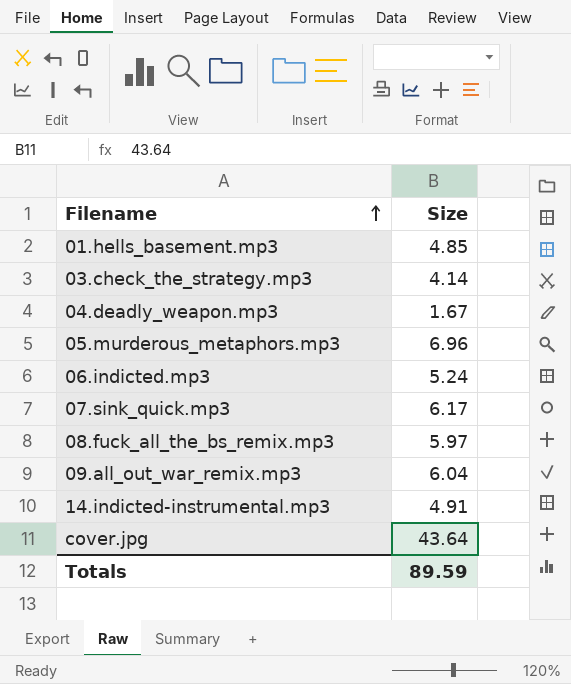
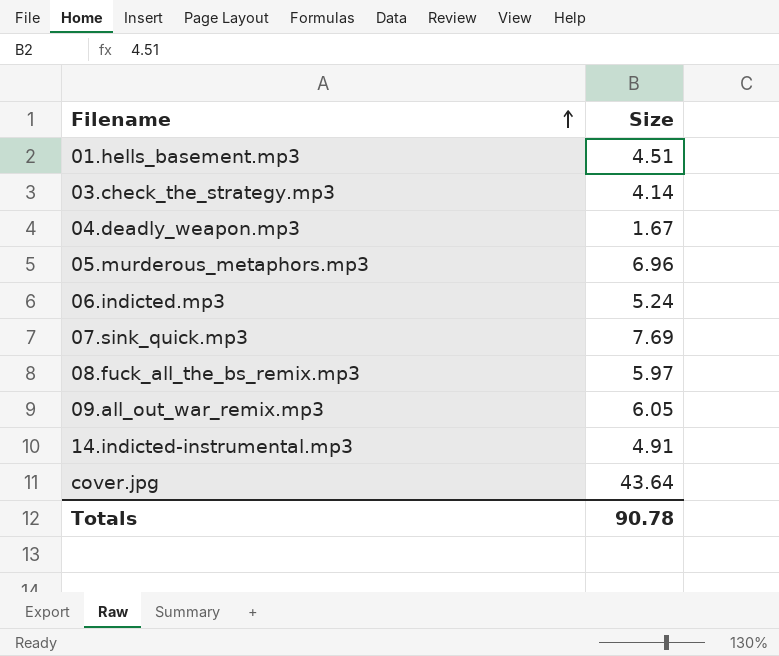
01.hells_basement.mp3 | Size: 4.85 -> 4.51
07.sink_quick.mp3 | Size: 6.17 -> 7.69
09.all_out_war_remix.mp3 | Size: 6.04 -> 6.05
Totals | Size: 89.59 -> 90.78

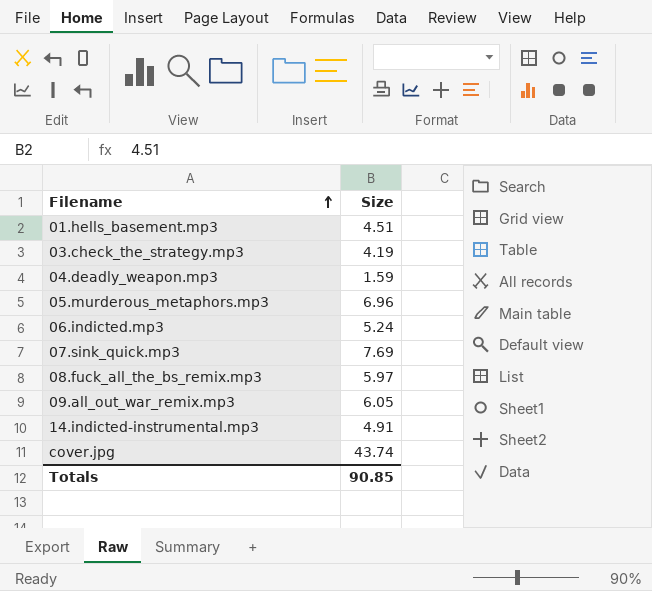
03.check_the_strategy.mp3 | Size: 4.14 -> 4.19
04.deadly_weapon.mp3 | Size: 1.67 -> 1.59
cover.jpg | Size: 43.64 -> 43.74
Totals | Size: 90.78 -> 90.85

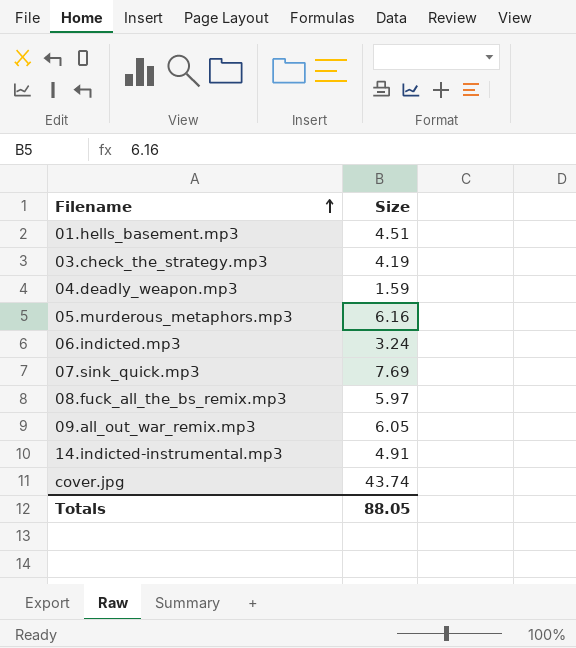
05.murderous_metaphors.mp3 | Size: 6.96 -> 6.16
06.indicted.mp3 | Size: 5.24 -> 3.24
Totals | Size: 90.85 -> 88.05

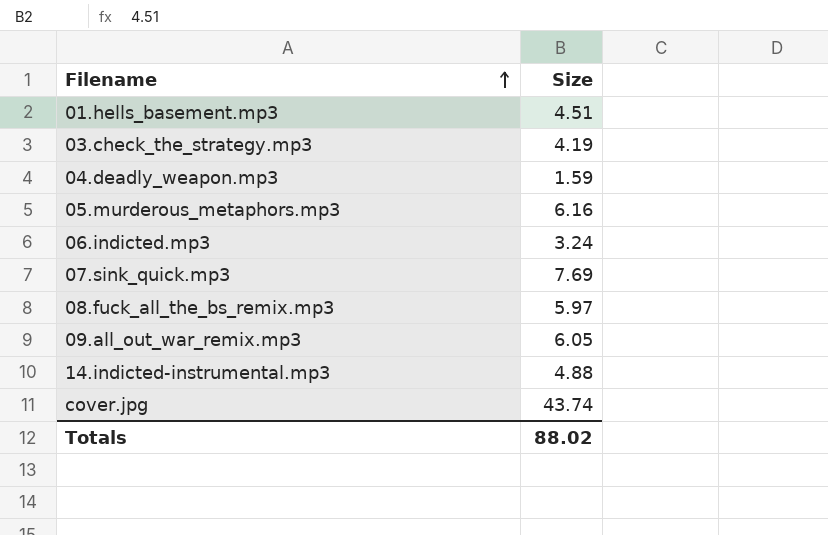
14.indicted-instrumental.mp3 | Size: 4.91 -> 4.88
Totals | Size: 88.05 -> 88.02

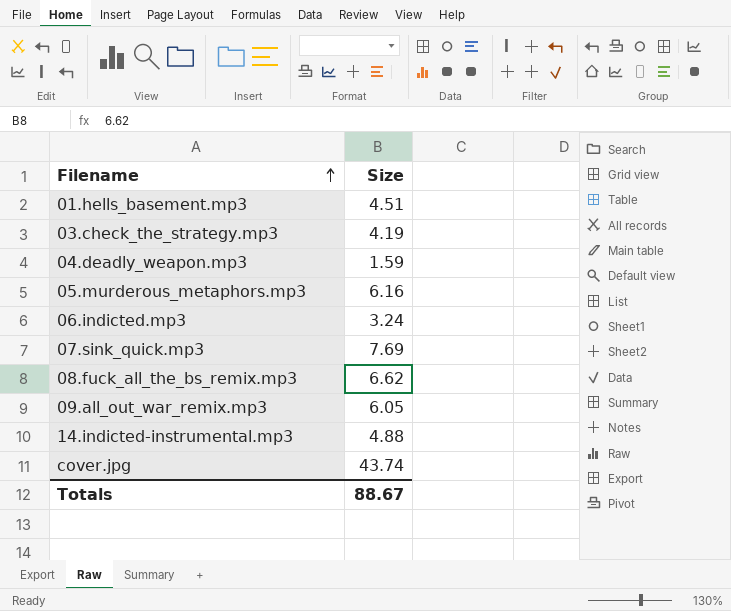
08.fuck_all_the_bs_remix.mp3 | Size: 5.97 -> 6.62
Totals | Size: 88.02 -> 88.67

